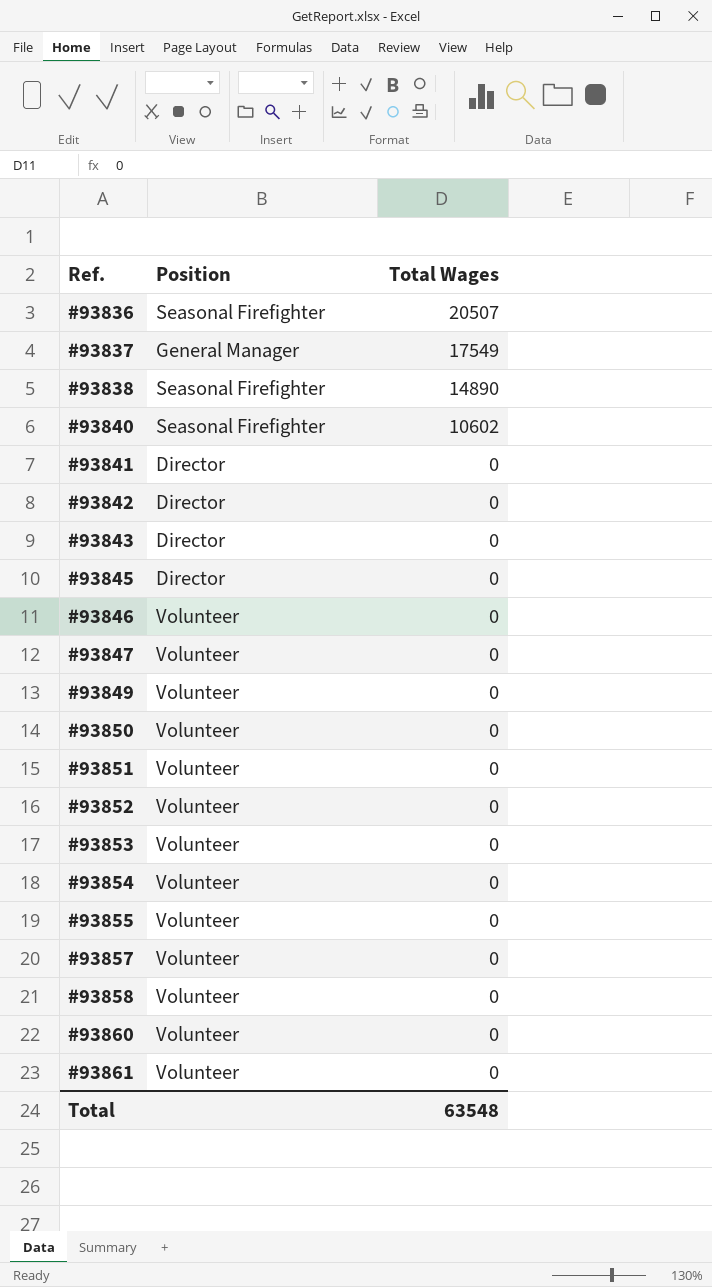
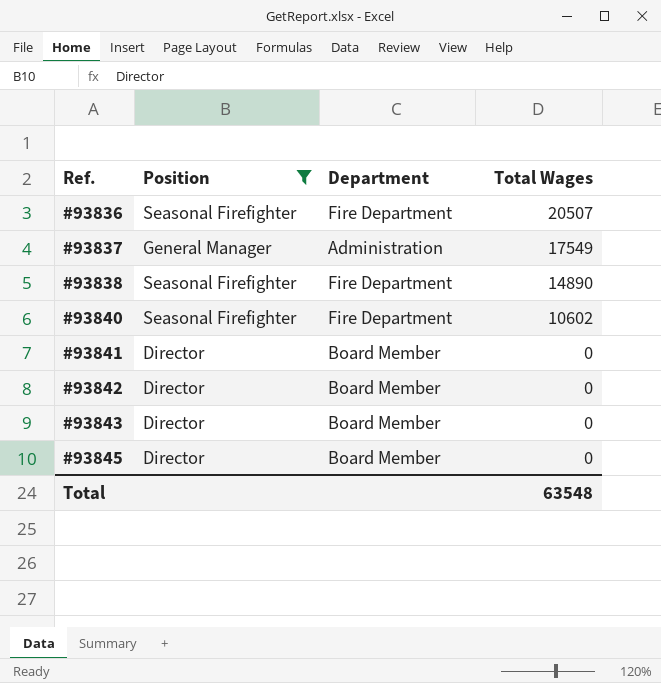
filter: none -> Position != Volunteer
column Department | position: none -> 3

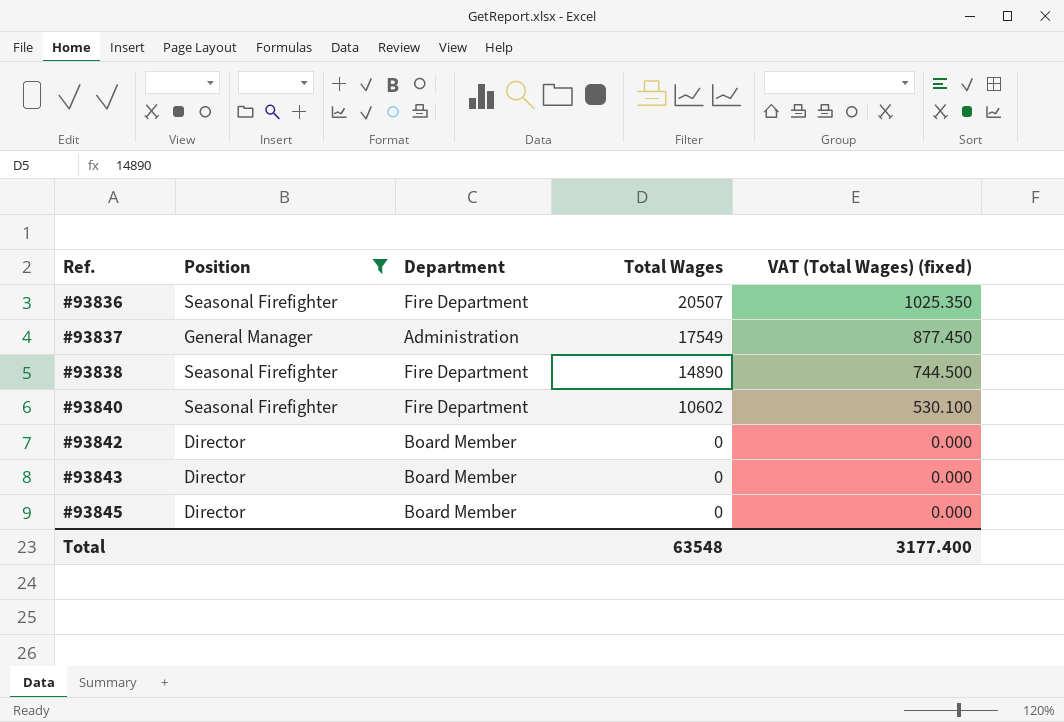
column VAT (Total Wages) (fixed) | formula: none -> [Total Wages] * 0.05
row #93841: Director | Board Member | 0 -> none

